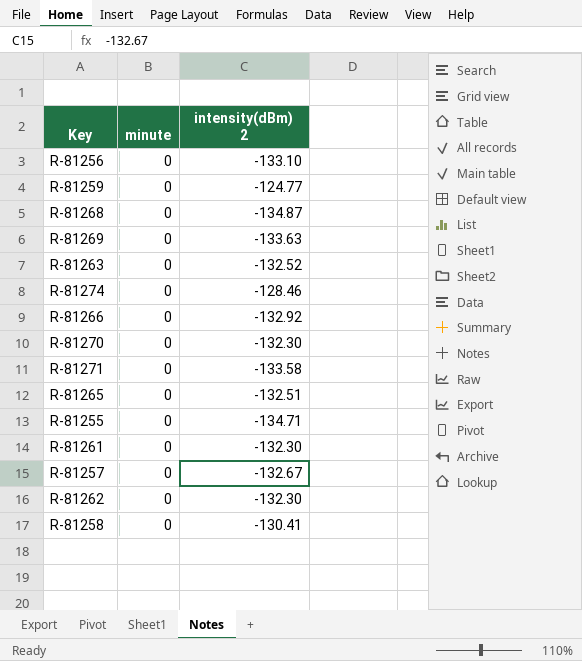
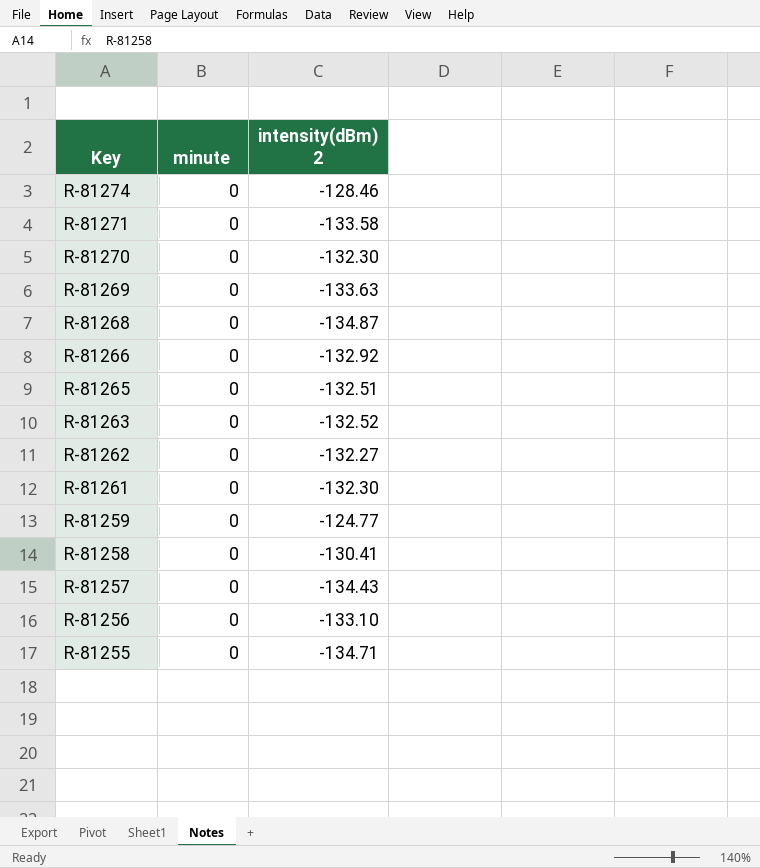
row order: none -> Key descending
R-81262 | intensity(dBm) 2: -132.30 -> -132.27
R-81257 | intensity(dBm) 2: -132.67 -> -134.43

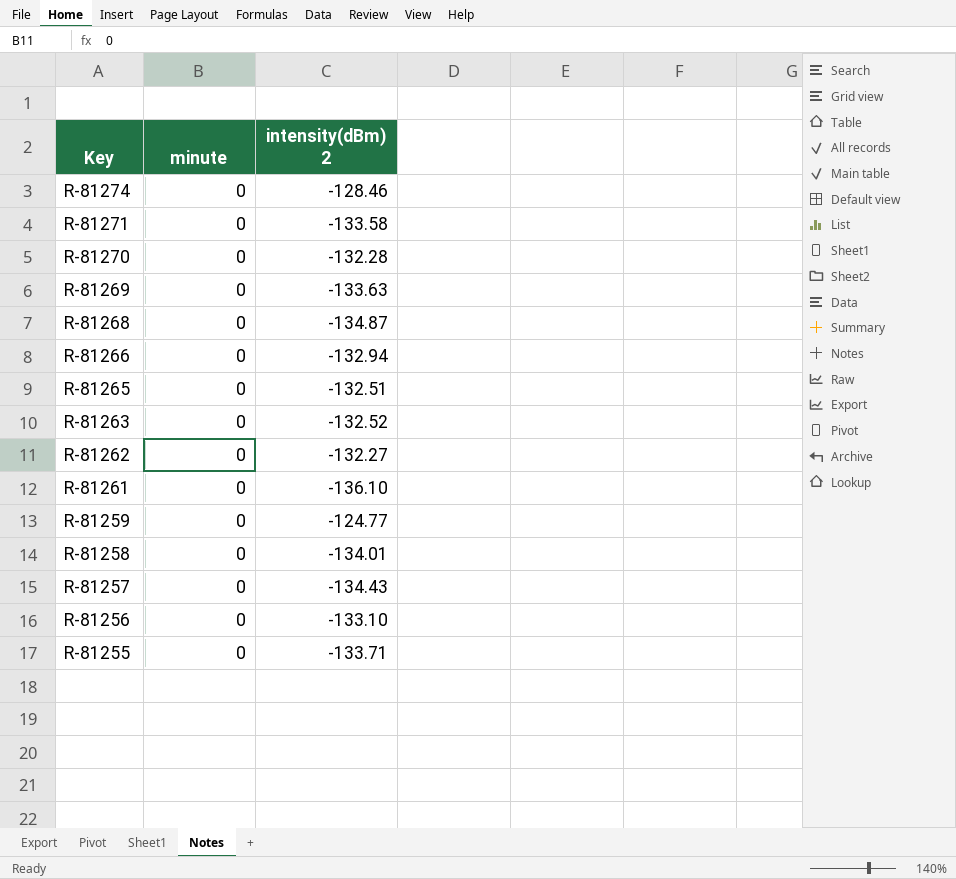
R-81270 | intensity(dBm) 2: -132.30 -> -132.28
R-81266 | intensity(dBm) 2: -132.92 -> -132.94
R-81261 | intensity(dBm) 2: -132.30 -> -136.10
R-81258 | intensity(dBm) 2: -130.41 -> -134.01
R-81255 | intensity(dBm) 2: -134.71 -> -133.71

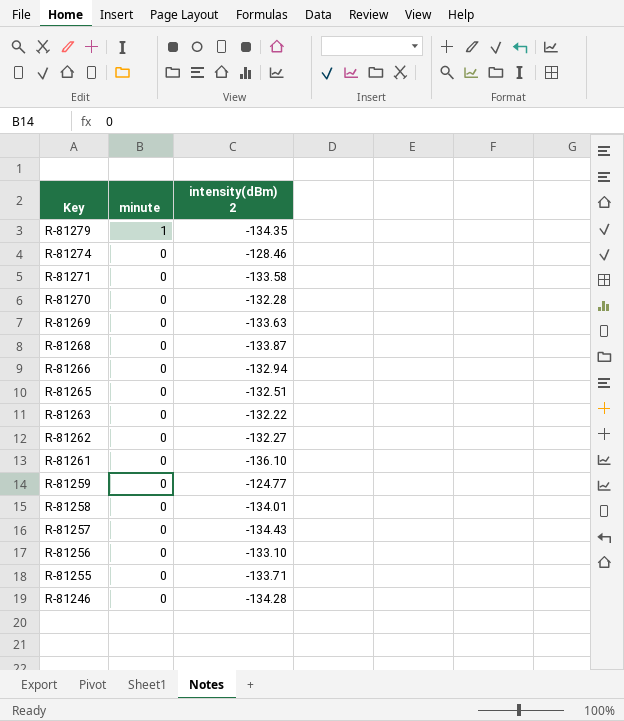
row R-81279: none -> 1 | -134.35
R-81268 | intensity(dBm) 2: -134.87 -> -133.87
R-81263 | intensity(dBm) 2: -132.52 -> -132.22
row R-81246: none -> 0 | -134.28

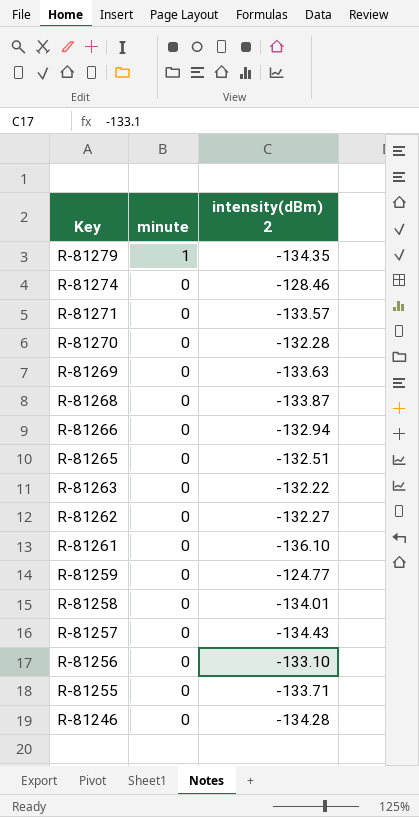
R-81271 | intensity(dBm) 2: -133.58 -> -133.57

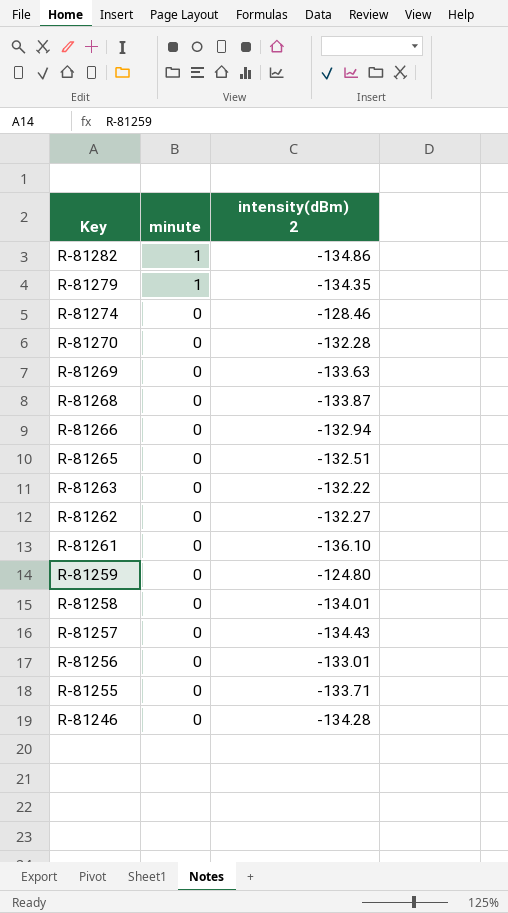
row R-81271: 0 | -133.57 -> none
row R-81282: none -> 1 | -134.86
R-81259 | intensity(dBm) 2: -124.77 -> -124.80
R-81256 | intensity(dBm) 2: -133.10 -> -133.01

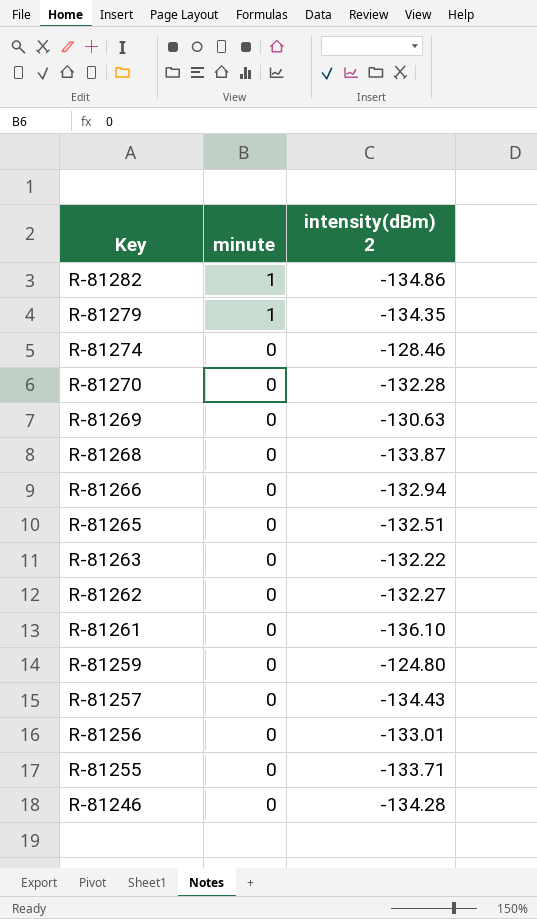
row R-81258: 0 | -134.01 -> none
R-81269 | intensity(dBm) 2: -133.63 -> -130.63

